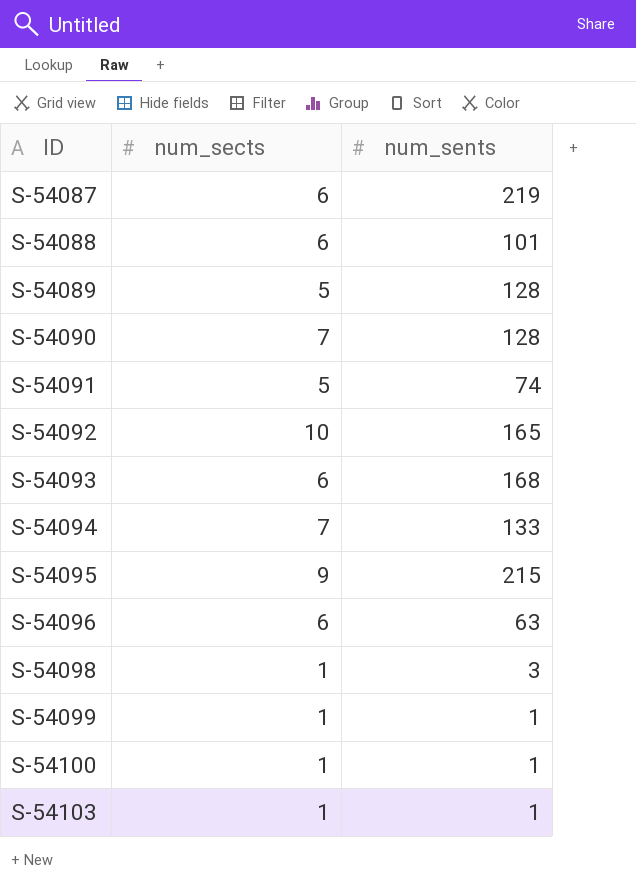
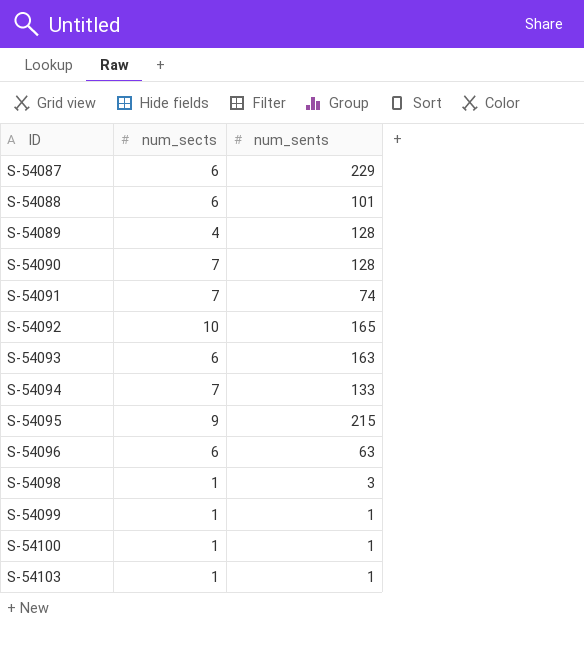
S-54087 | num_sents: 219 -> 229
S-54089 | num_sects: 5 -> 4
S-54091 | num_sects: 5 -> 7
S-54093 | num_sents: 168 -> 163

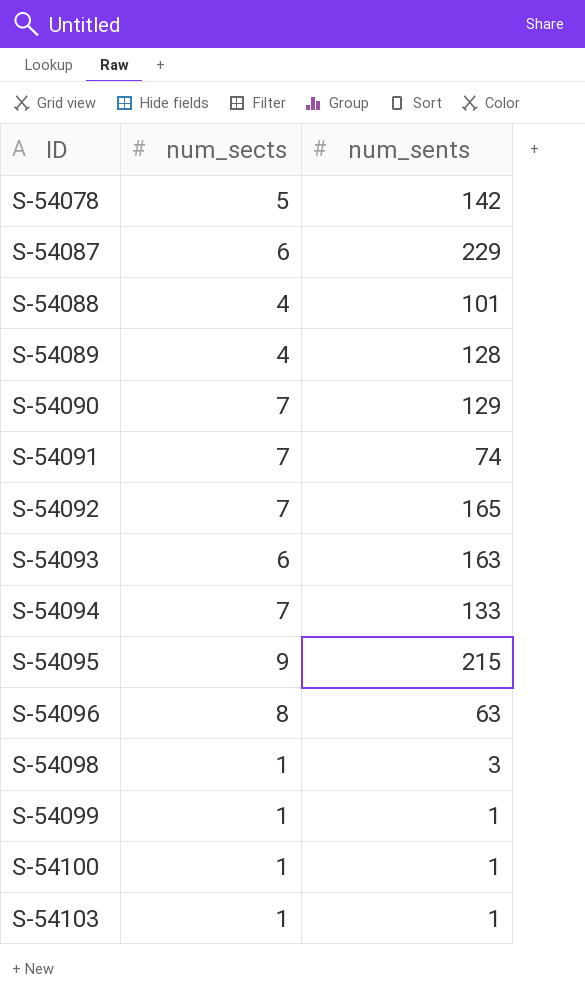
row S-54078: none -> 5 | 142
S-54088 | num_sects: 6 -> 4
S-54090 | num_sents: 128 -> 129
S-54092 | num_sects: 10 -> 7
S-54096 | num_sects: 6 -> 8

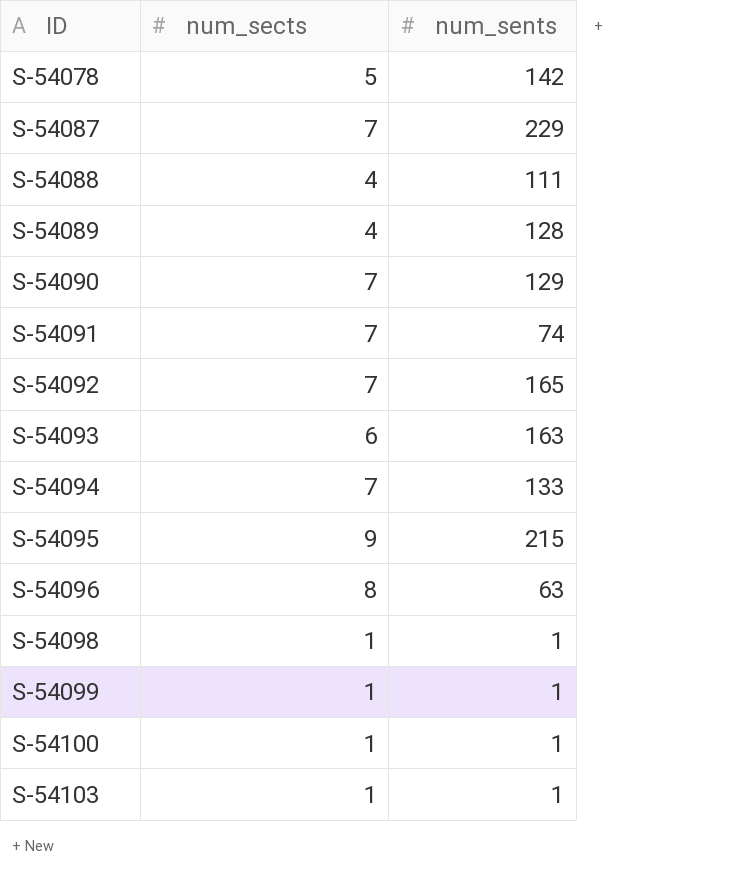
S-54087 | num_sects: 6 -> 7
S-54088 | num_sents: 101 -> 111
S-54098 | num_sents: 3 -> 1

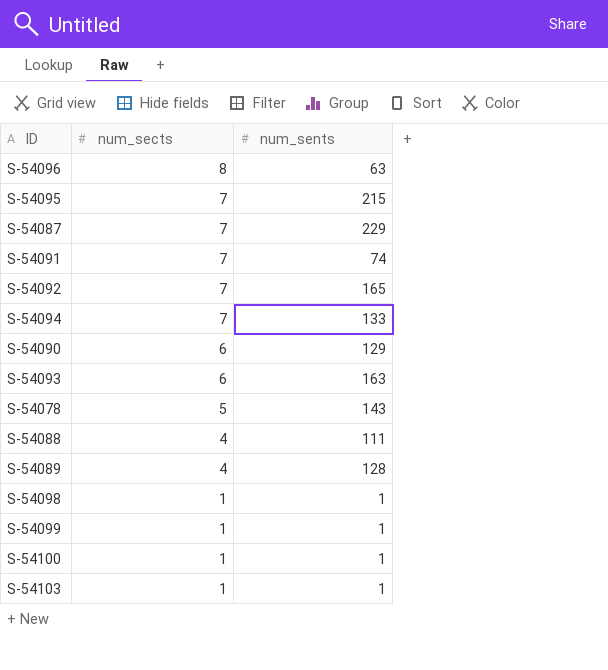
row order: ID ascending -> num_sects descending
S-54095 | num_sects: 9 -> 7
S-54090 | num_sects: 7 -> 6
S-54078 | num_sents: 142 -> 143

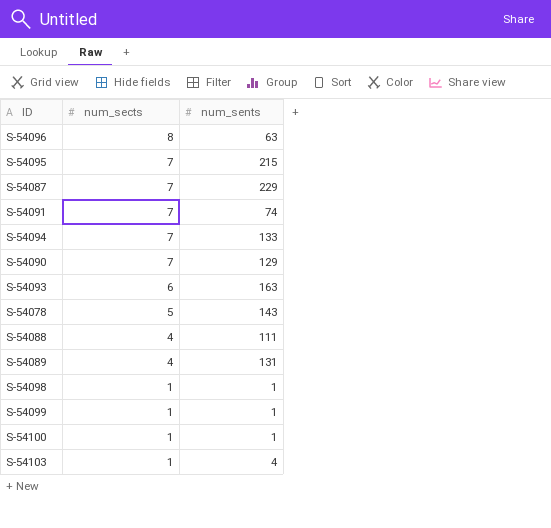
row S-54092: 7 | 165 -> none
S-54090 | num_sects: 6 -> 7
S-54089 | num_sents: 128 -> 131
S-54103 | num_sents: 1 -> 4

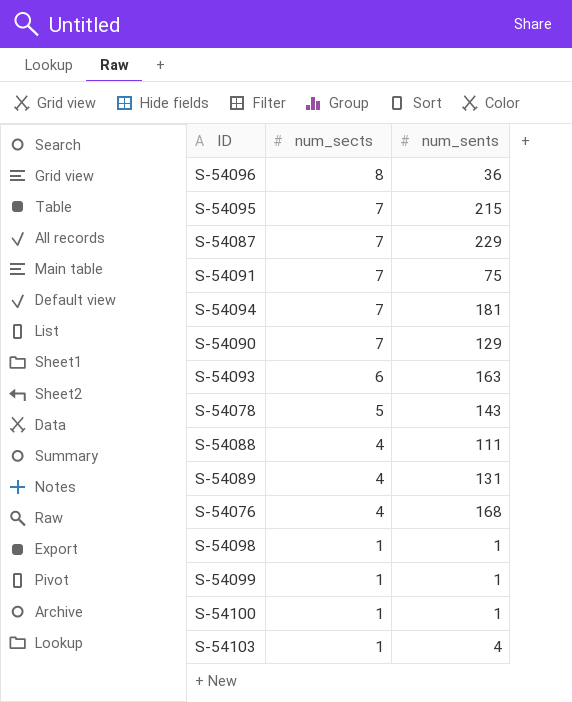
S-54096 | num_sents: 63 -> 36
S-54091 | num_sents: 74 -> 75
S-54094 | num_sents: 133 -> 181
row S-54076: none -> 4 | 168

